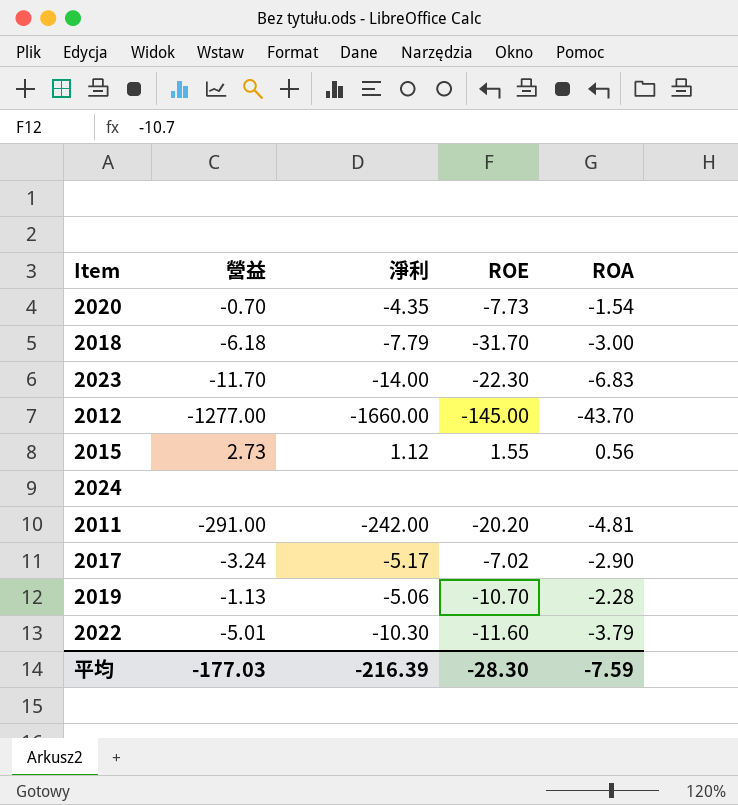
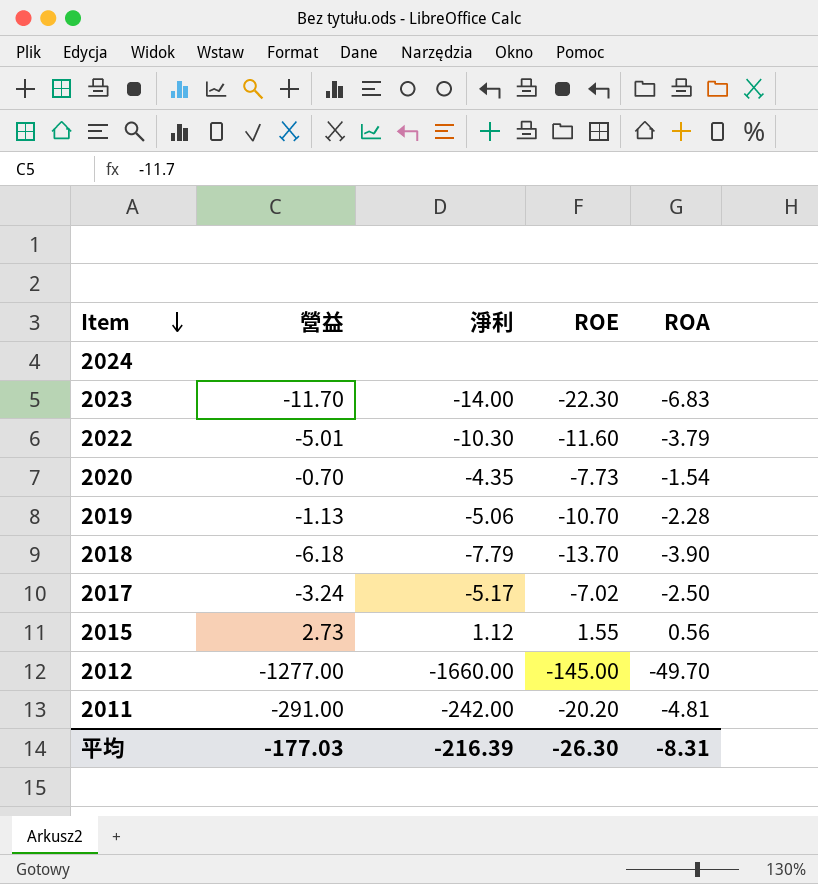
row order: none -> Item descending
2018 | ROE: -31.70 -> -13.70
2018 | ROA: -3.00 -> -3.90
2017 | ROA: -2.90 -> -2.50
2012 | ROA: -43.70 -> -49.70
平均 | ROE: -28.30 -> -26.30
平均 | ROA: -7.59 -> -8.31

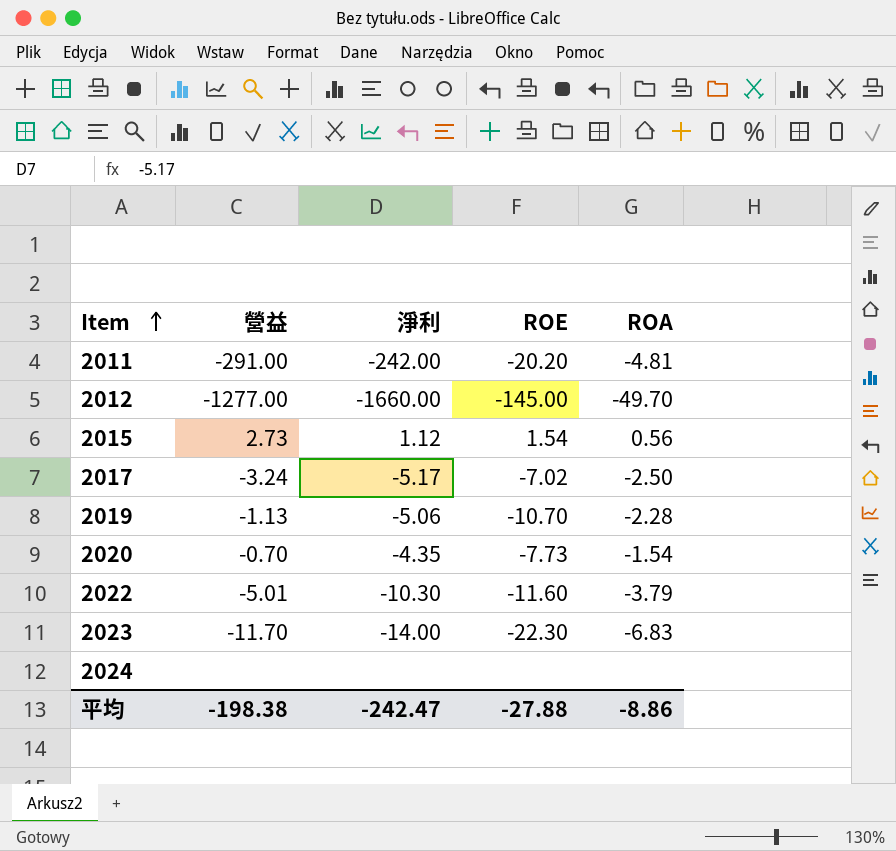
row order: Item descending -> Item ascending
row 2018: -6.18 | -7.79 | -13.70 | -3.90 -> none
2015 | ROE: 1.55 -> 1.54
平均 | 營益: -177.03 -> -198.38
平均 | 淨利: -216.39 -> -242.47
平均 | ROE: -26.30 -> -27.88
平均 | ROA: -8.31 -> -8.86

